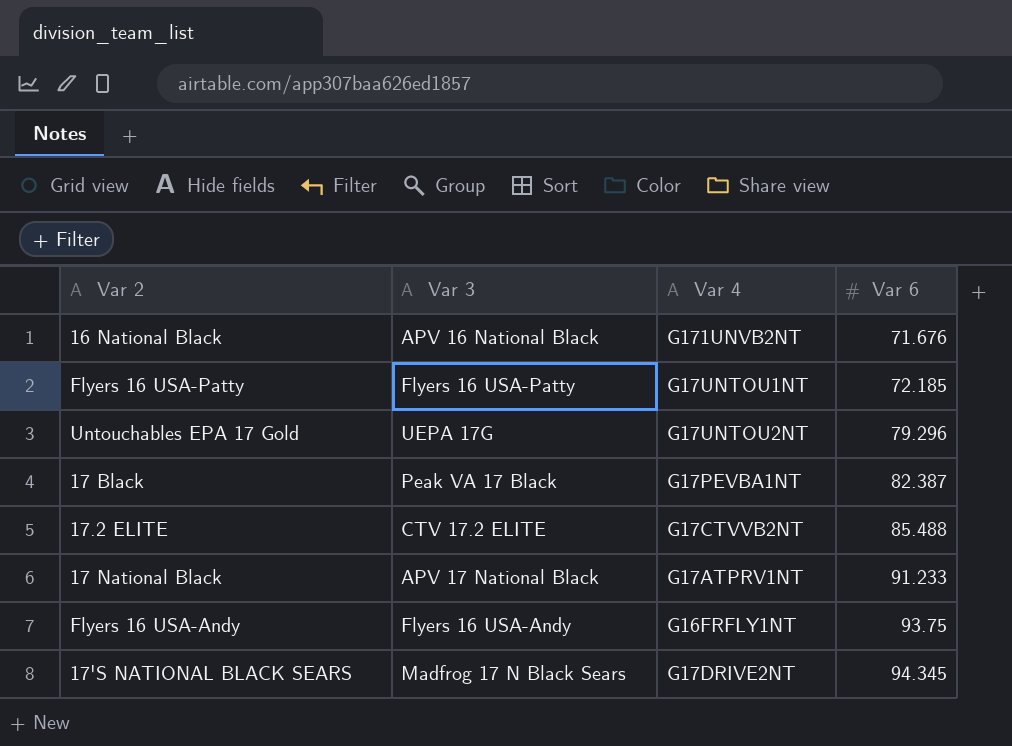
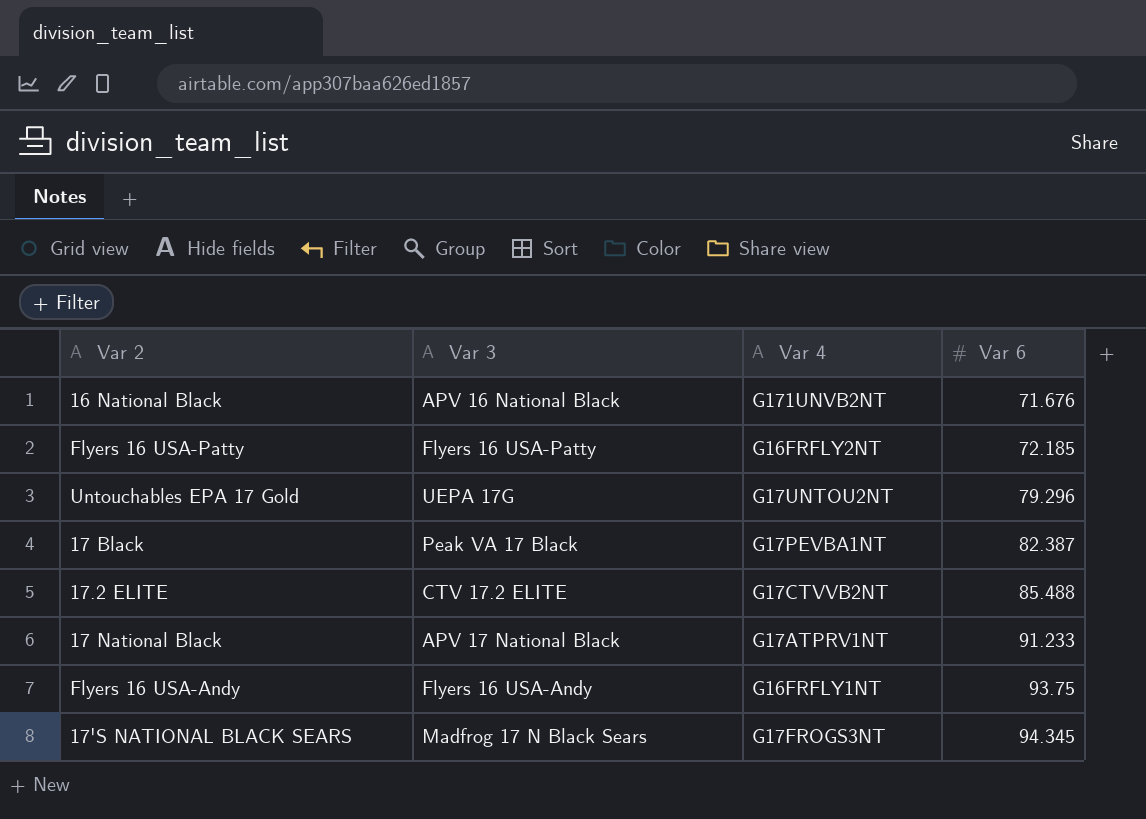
Flyers 16 USA-Patty | Var 4: G17UNTOU1NT -> G16FRFLY2NT
17'S NATIONAL BLACK SEARS | Var 4: G17DRIVE2NT -> G17FROGS3NT

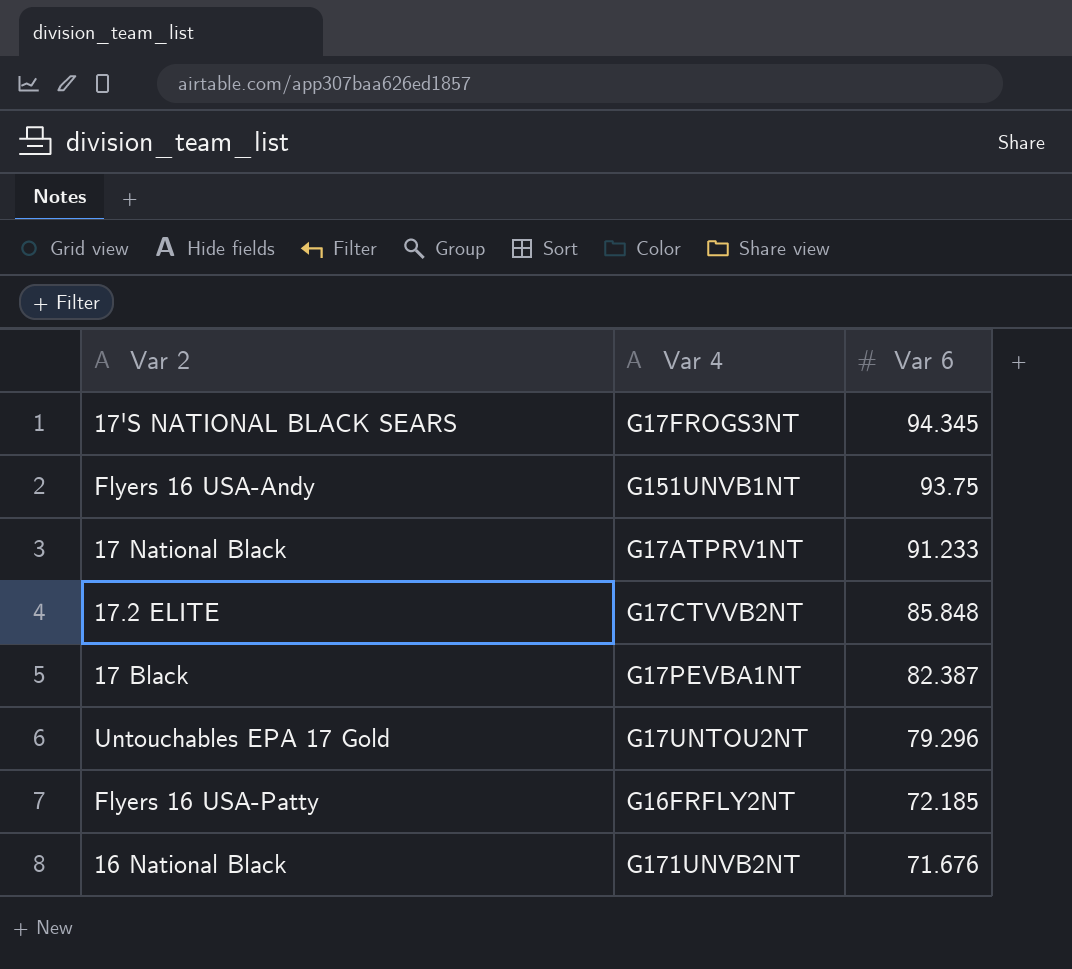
row order: Var 6 ascending -> Var 6 descending
column Var 3 | position: 2 -> none
Flyers 16 USA-Andy | Var 4: G16FRFLY1NT -> G151UNVB1NT
17.2 ELITE | Var 6: 85.488 -> 85.848

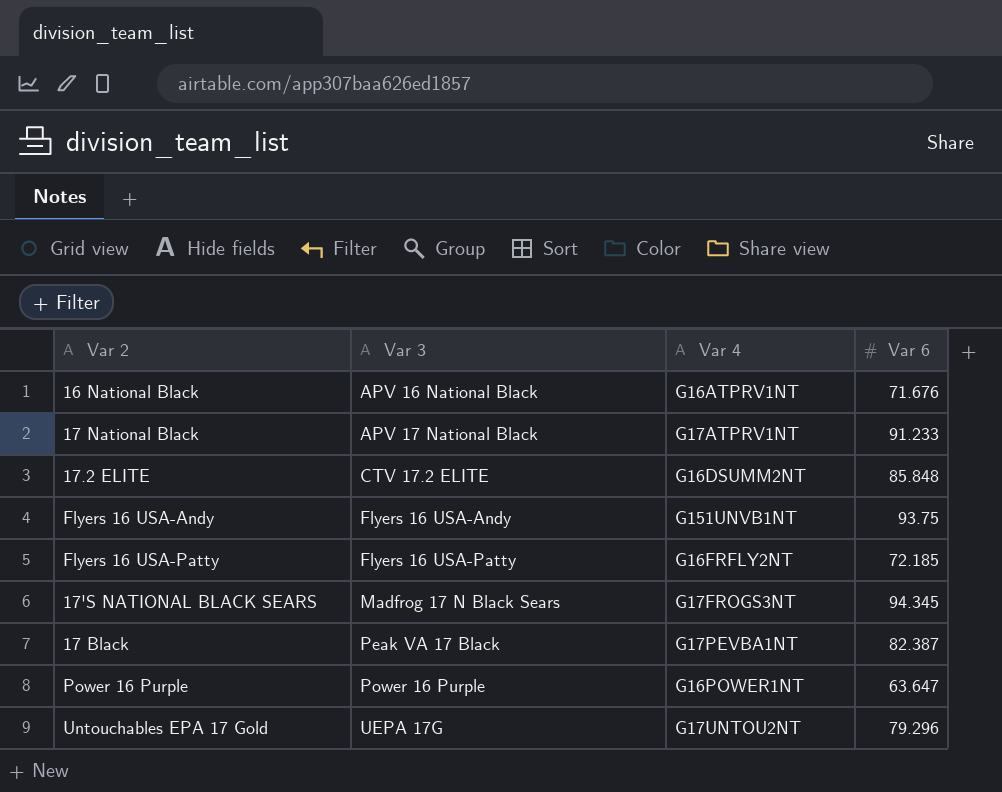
row order: Var 6 descending -> Var 3 ascending
column Var 3 | position: none -> 2
16 National Black | Var 4: G171UNVB2NT -> G16ATPRV1NT
17.2 ELITE | Var 4: G17CTVVB2NT -> G16DSUMM2NT
row Power 16 Purple: none -> Power 16 Purple | G16POWER1NT | 63.647

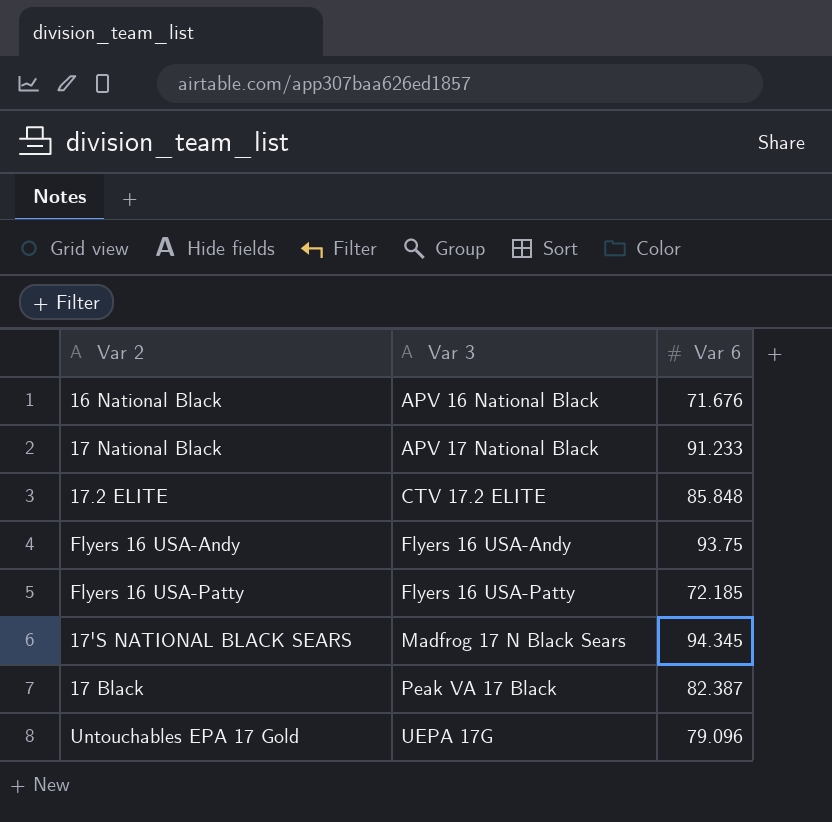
column Var 4 | position: 3 -> none
row Power 16 Purple: Power 16 Purple | G16POWER1NT | 63.647 -> none
Untouchables EPA 17 Gold | Var 6: 79.296 -> 79.096

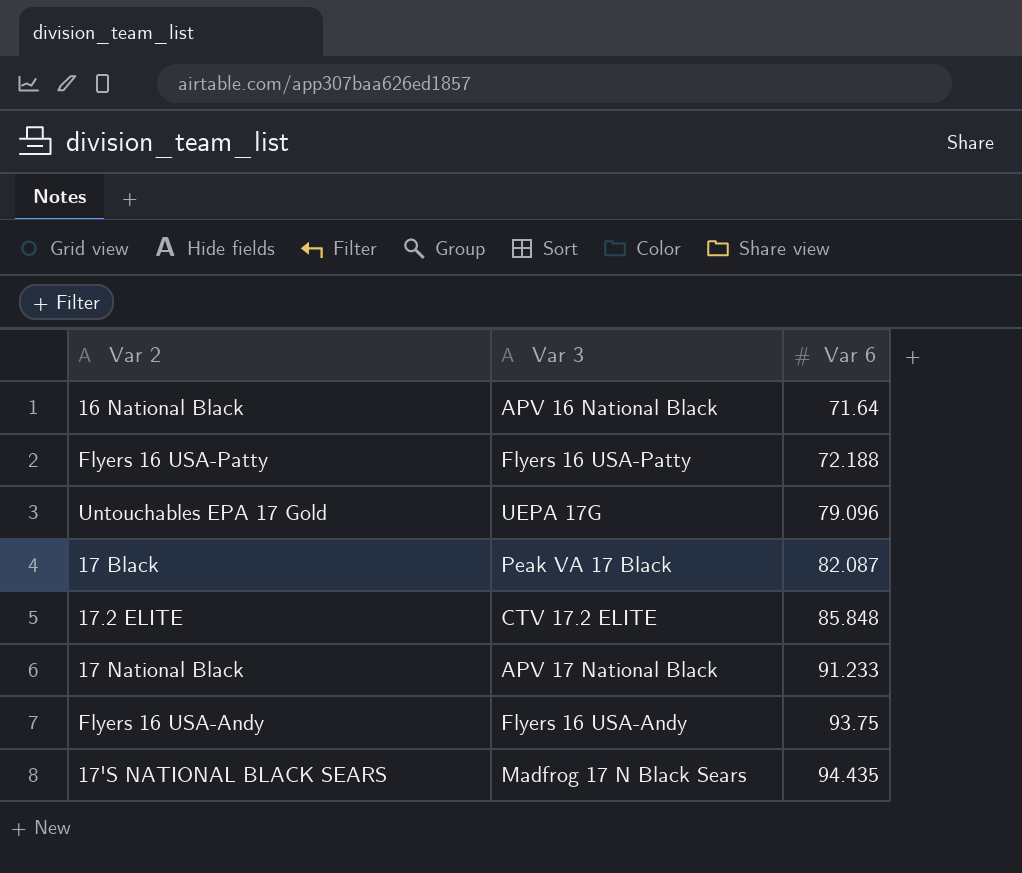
row order: Var 3 ascending -> Var 6 ascending
16 National Black | Var 6: 71.676 -> 71.64
Flyers 16 USA-Patty | Var 6: 72.185 -> 72.188
17 Black | Var 6: 82.387 -> 82.087
17'S NATIONAL BLACK SEARS | Var 6: 94.345 -> 94.435

